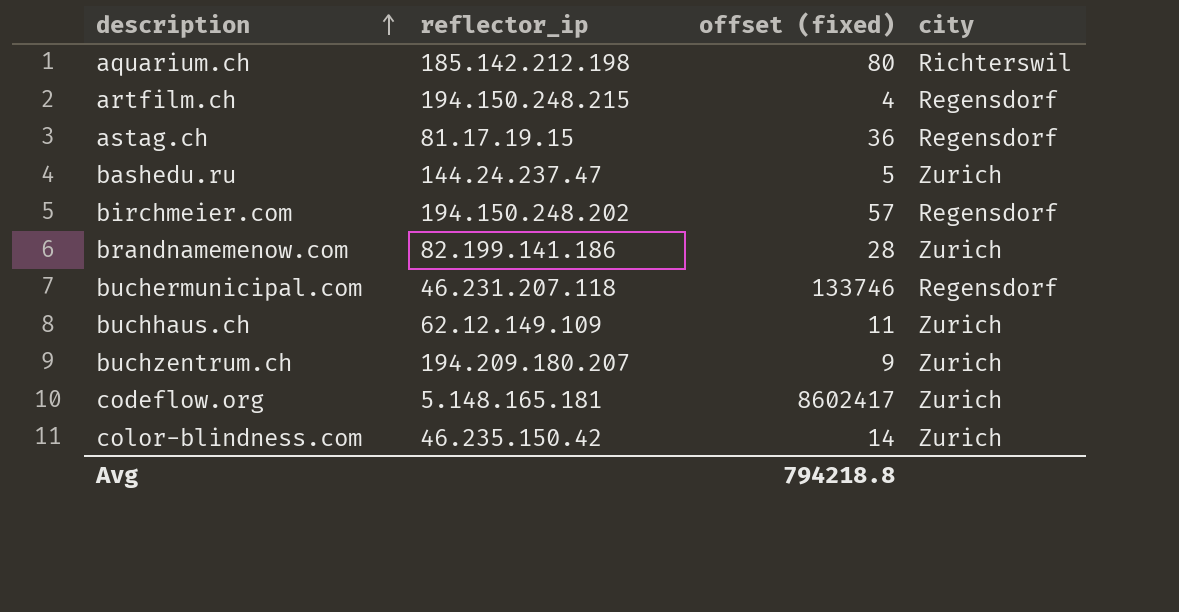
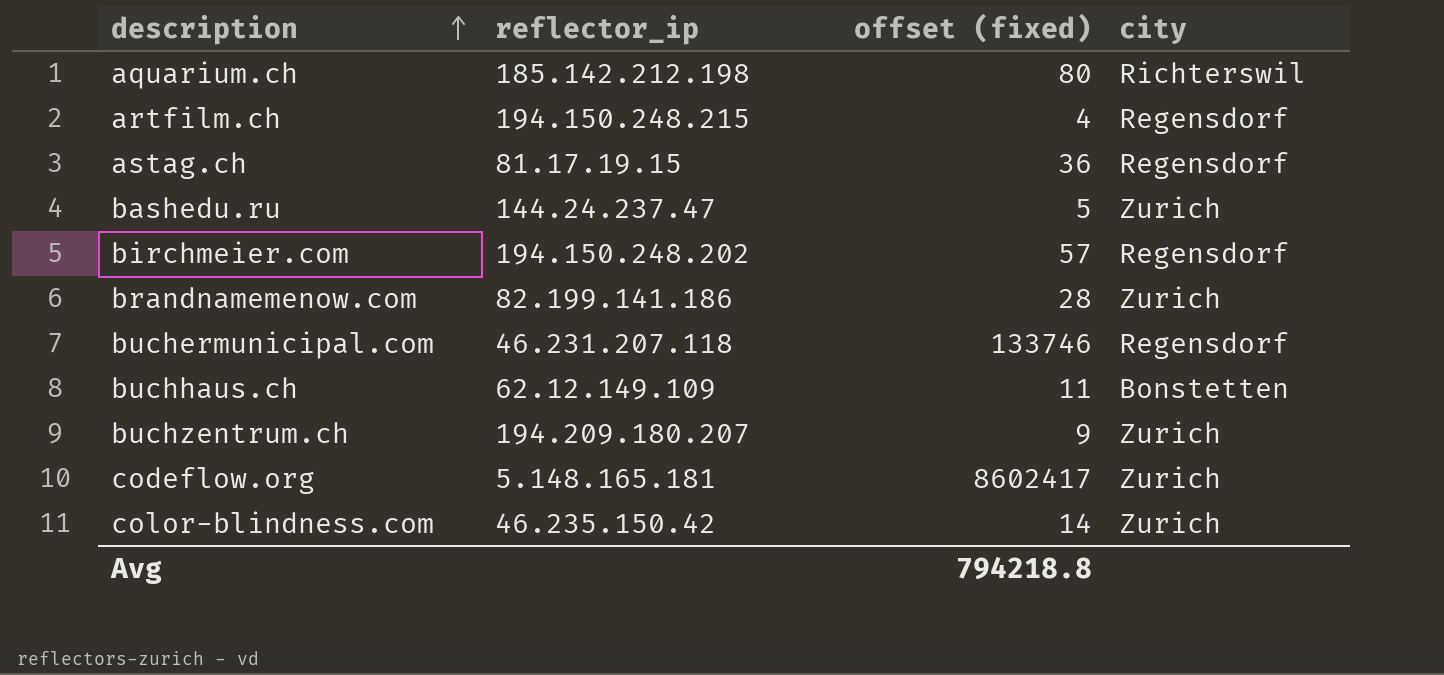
buchhaus.ch | city: Zurich -> Bonstetten

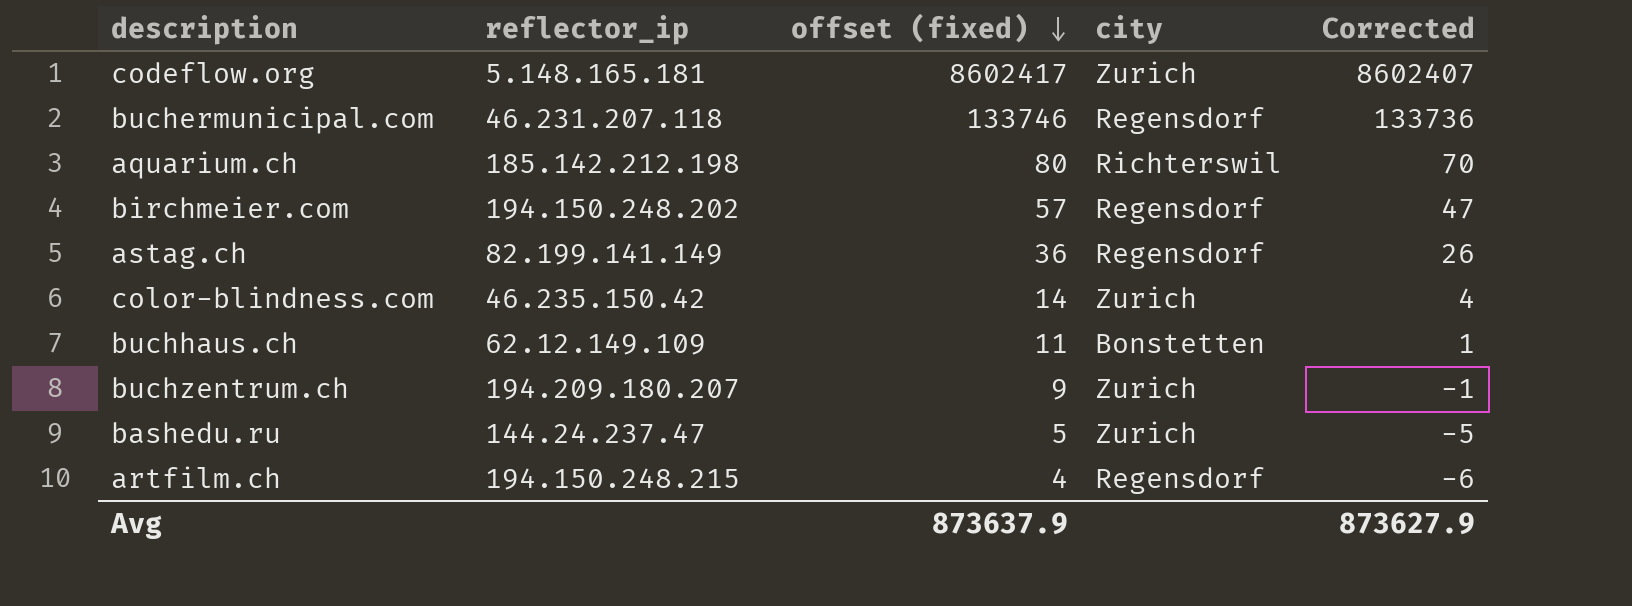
row order: description ascending -> offset (fixed) descending
column Corrected | formula: none -> [offset (fixed)] - 10
row brandnamemenow.com: 82.199.141.186 | 28 | Zurich -> none
astag.ch | reflector_ip: 81.17.19.15 -> 82.199.141.149
Avg | offset (fixed): 794218.8 -> 873637.9

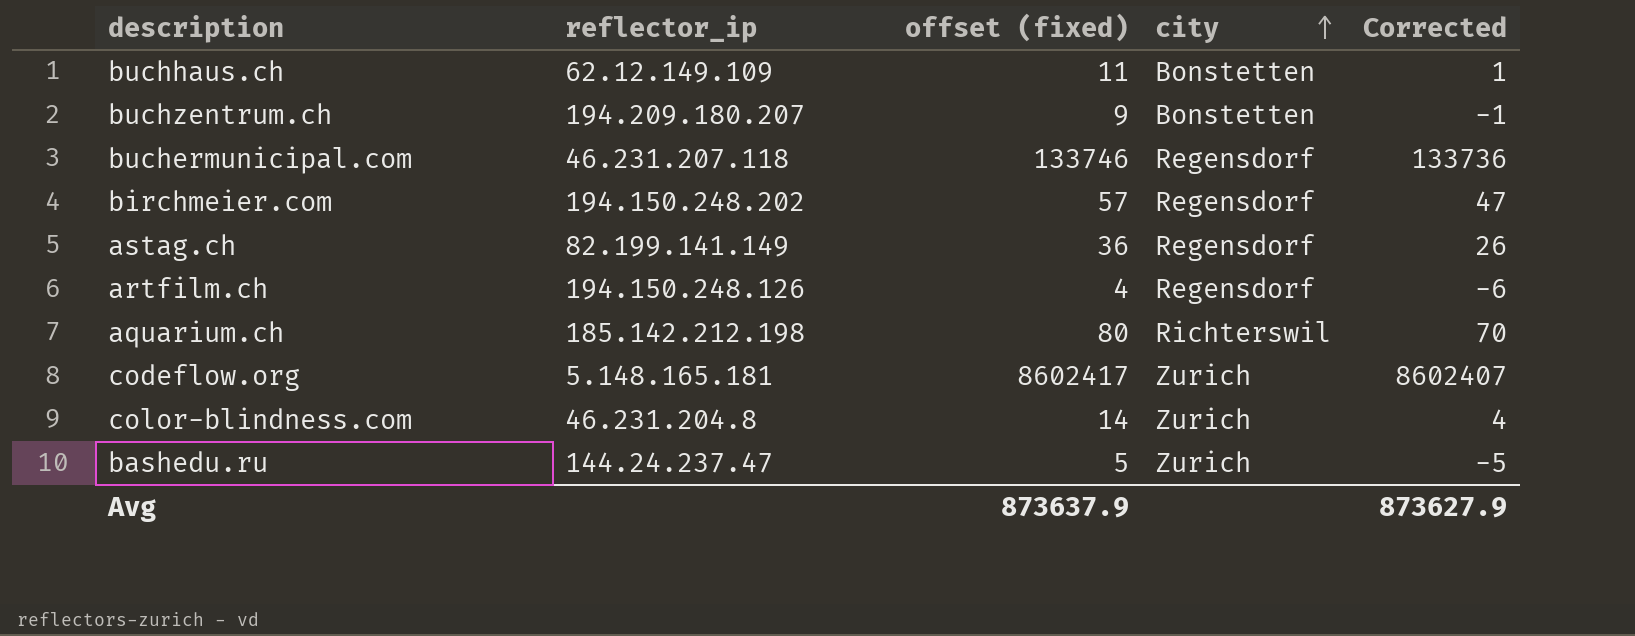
row order: offset (fixed) descending -> city ascending
buchzentrum.ch | city: Zurich -> Bonstetten
artfilm.ch | reflector_ip: 194.150.248.215 -> 194.150.248.126
color-blindness.com | reflector_ip: 46.235.150.42 -> 46.231.204.8

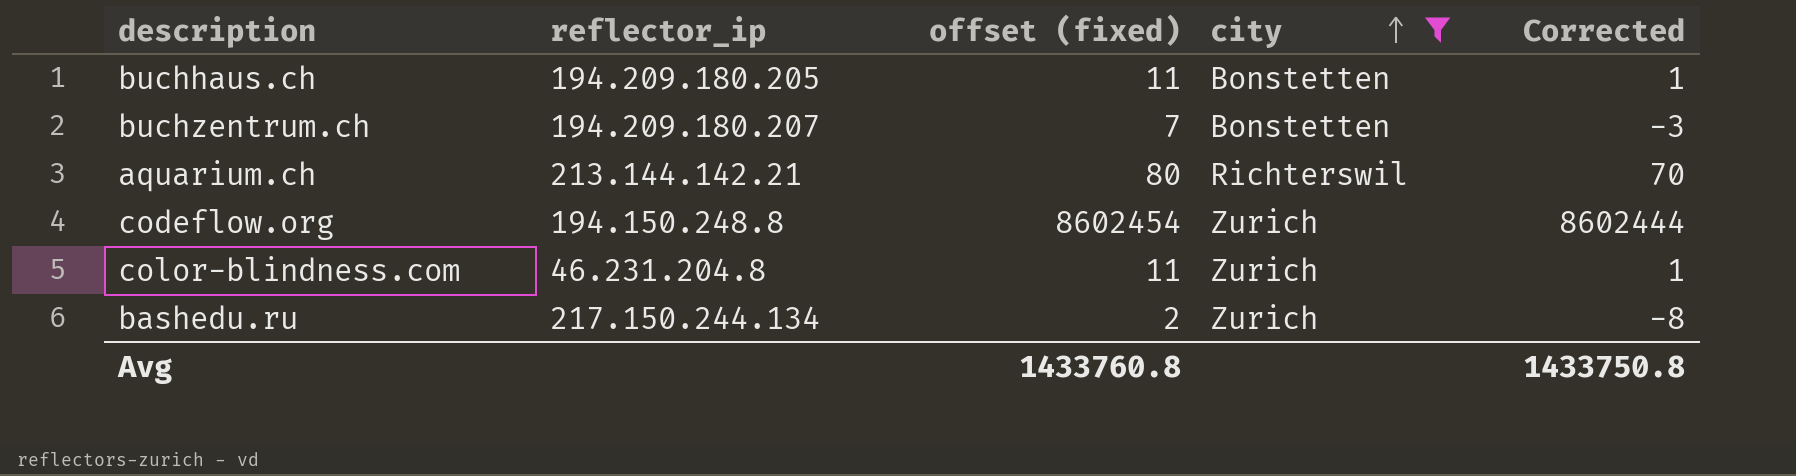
filter: none -> city != Regensdorf
buchhaus.ch | reflector_ip: 62.12.149.109 -> 194.209.180.205
buchzentrum.ch | offset (fixed): 9 -> 7
buchzentrum.ch | Corrected: -1 -> -3
aquarium.ch | reflector_ip: 185.142.212.198 -> 213.144.142.21
codeflow.org | reflector_ip: 5.148.165.181 -> 194.150.248.8
codeflow.org | offset (fixed): 8602417 -> 8602454
codeflow.org | Corrected: 8602407 -> 8602444
color-blindness.com | offset (fixed): 14 -> 11
color-blindness.com | Corrected: 4 -> 1
bashedu.ru | reflector_ip: 144.24.237.47 -> 217.150.244.134
bashedu.ru | offset (fixed): 5 -> 2
bashedu.ru | Corrected: -5 -> -8
Avg | offset (fixed): 873637.9 -> 1433760.8
Avg | Corrected: 873627.9 -> 1433750.8

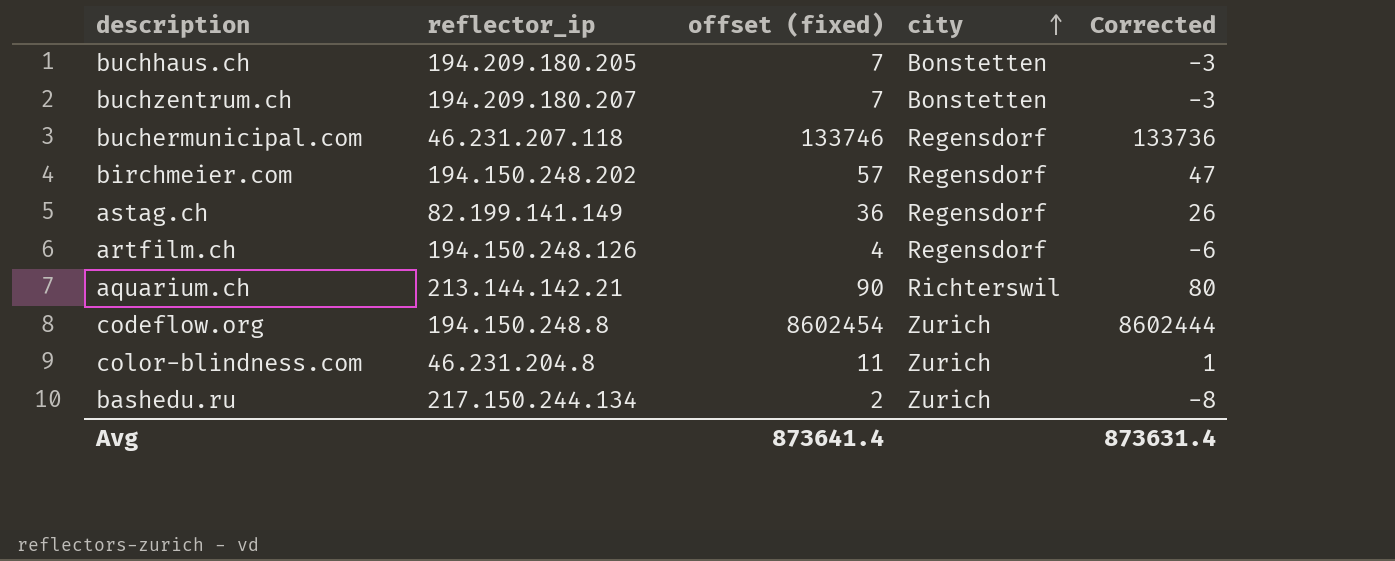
filter: city != Regensdorf -> none
buchhaus.ch | offset (fixed): 11 -> 7
buchhaus.ch | Corrected: 1 -> -3
aquarium.ch | offset (fixed): 80 -> 90
aquarium.ch | Corrected: 70 -> 80
Avg | offset (fixed): 1433760.8 -> 873641.4
Avg | Corrected: 1433750.8 -> 873631.4

